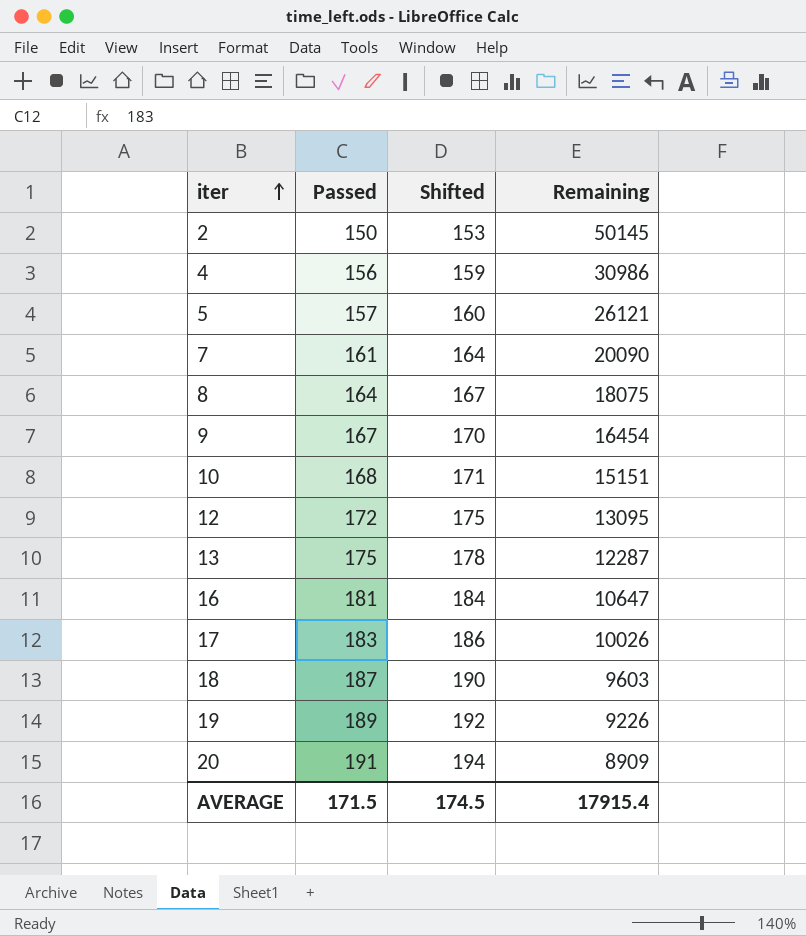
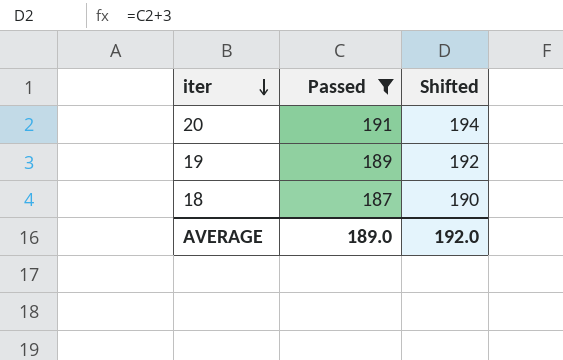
filter: none -> Passed >= 187
row order: iter ascending -> iter descending
column Remaining | position: 4 -> none
AVERAGE | Passed: 171.5 -> 189.0
AVERAGE | Shifted: 174.5 -> 192.0

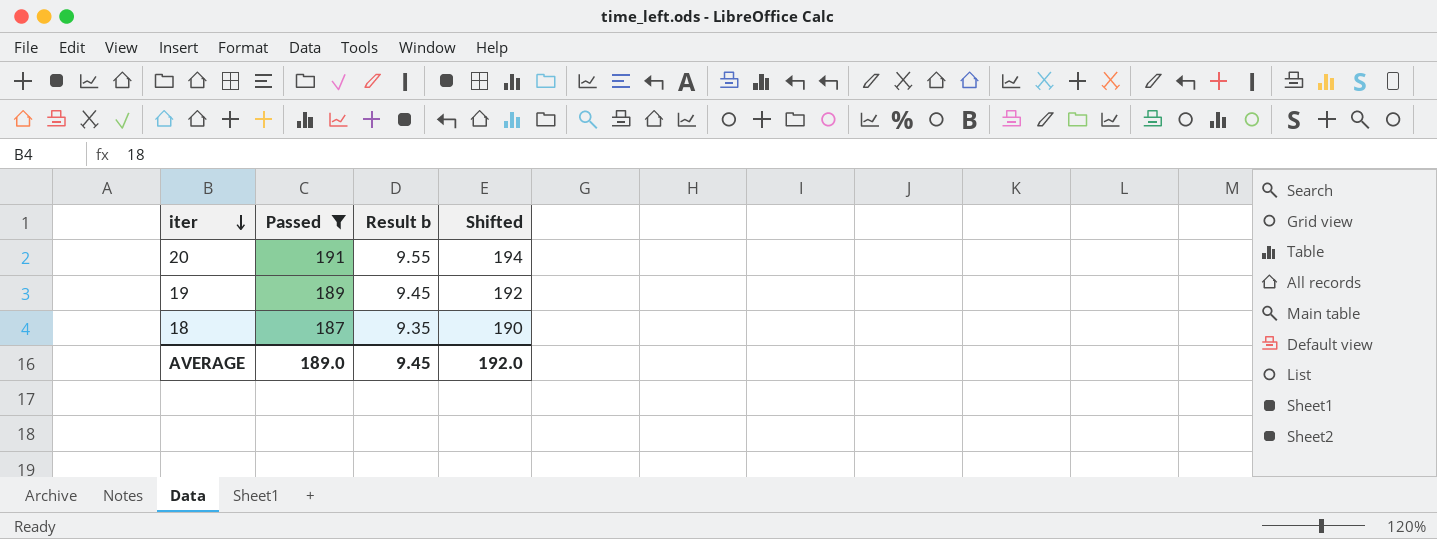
column Result b | formula: none -> [Passed] * 0.05

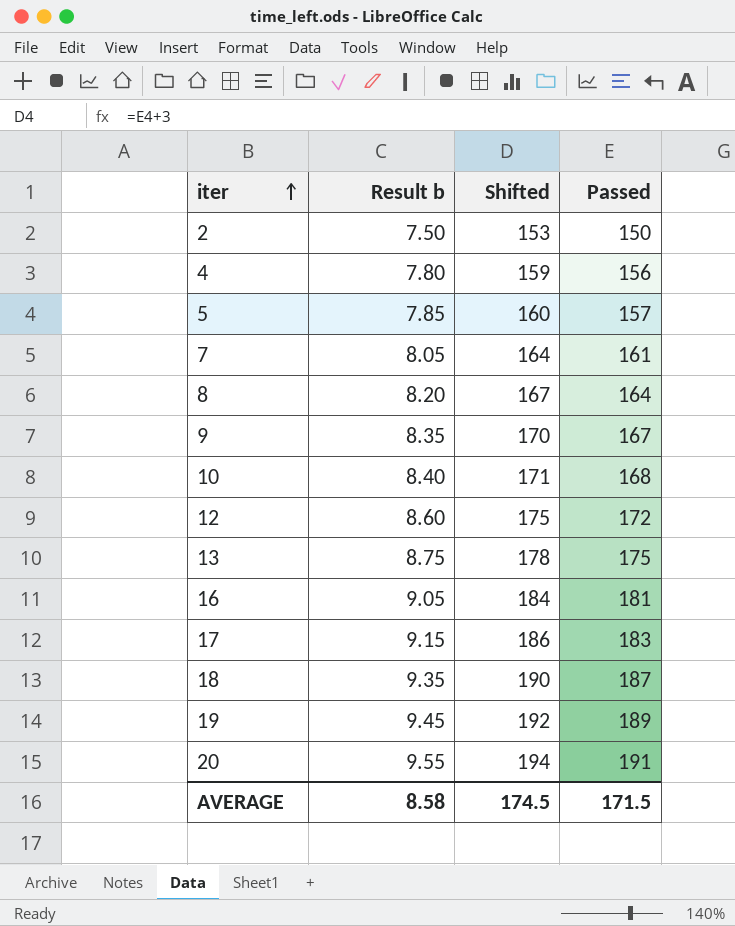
filter: Passed >= 187 -> none
row order: iter descending -> iter ascending
column Passed | position: 2 -> 4
AVERAGE | Result b: 9.45 -> 8.58
AVERAGE | Shifted: 192.0 -> 174.5
AVERAGE | Passed: 189.0 -> 171.5

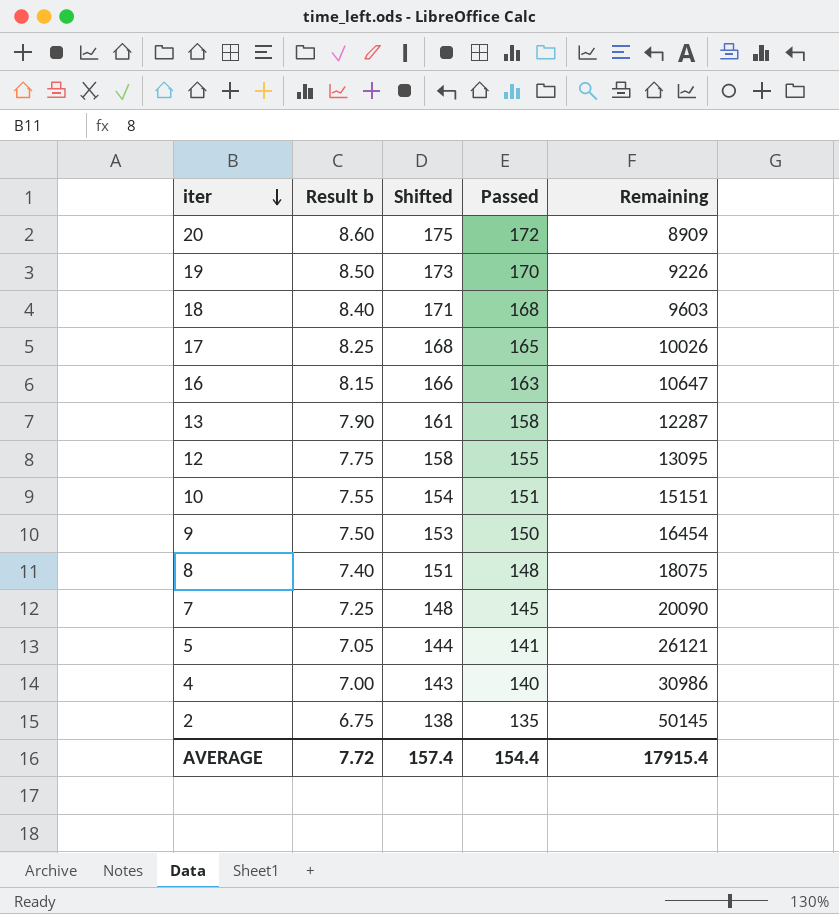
row order: iter ascending -> iter descending
column Remaining | position: none -> 5
20 | Result b: 9.55 -> 8.60
20 | Shifted: 194 -> 175
20 | Passed: 191 -> 172
19 | Result b: 9.45 -> 8.50
19 | Shifted: 192 -> 173
19 | Passed: 189 -> 170
18 | Result b: 9.35 -> 8.40
18 | Shifted: 190 -> 171
18 | Passed: 187 -> 168
17 | Result b: 9.15 -> 8.25
17 | Shifted: 186 -> 168
17 | Passed: 183 -> 165
16 | Result b: 9.05 -> 8.15
16 | Shifted: 184 -> 166
16 | Passed: 181 -> 163
13 | Result b: 8.75 -> 7.90
13 | Shifted: 178 -> 161
13 | Passed: 175 -> 158
12 | Result b: 8.60 -> 7.75
12 | Shifted: 175 -> 158
12 | Passed: 172 -> 155
10 | Result b: 8.40 -> 7.55
10 | Shifted: 171 -> 154
10 | Passed: 168 -> 151
9 | Result b: 8.35 -> 7.50
9 | Shifted: 170 -> 153
9 | Passed: 167 -> 150
8 | Result b: 8.20 -> 7.40
8 | Shifted: 167 -> 151
8 | Passed: 164 -> 148
7 | Result b: 8.05 -> 7.25
7 | Shifted: 164 -> 148
7 | Passed: 161 -> 145
5 | Result b: 7.85 -> 7.05
5 | Shifted: 160 -> 144
5 | Passed: 157 -> 141
4 | Result b: 7.80 -> 7.00
4 | Shifted: 159 -> 143
4 | Passed: 156 -> 140
2 | Result b: 7.50 -> 6.75
2 | Shifted: 153 -> 138
2 | Passed: 150 -> 135
AVERAGE | Result b: 8.58 -> 7.72
AVERAGE | Shifted: 174.5 -> 157.4
AVERAGE | Passed: 171.5 -> 154.4

